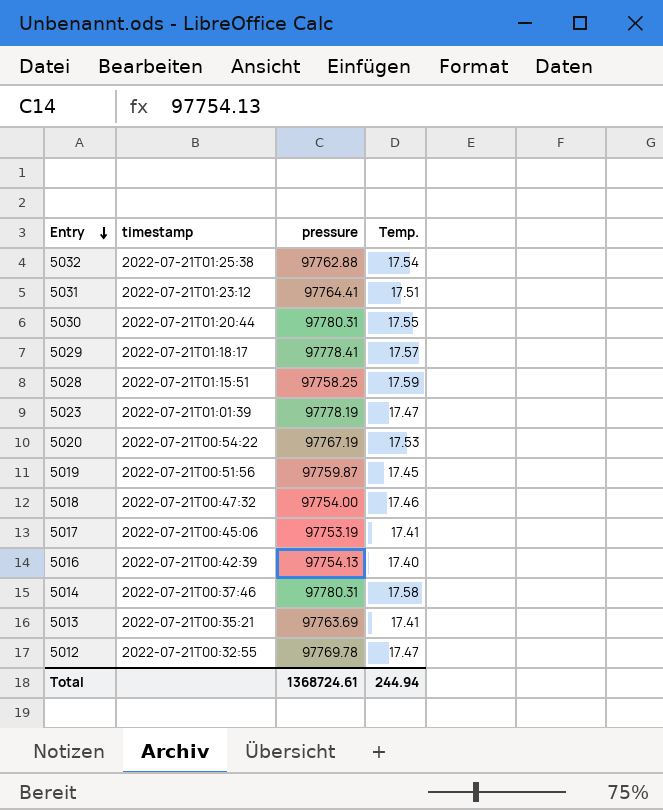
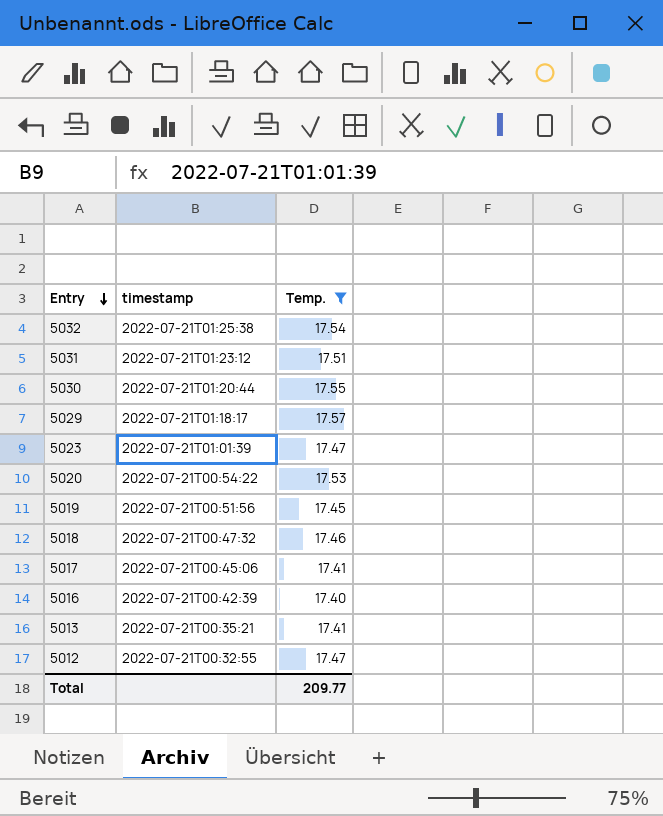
filter: none -> Temp. <= 17.57
column pressure | position: 3 -> none
Total | Temp.: 244.94 -> 209.77

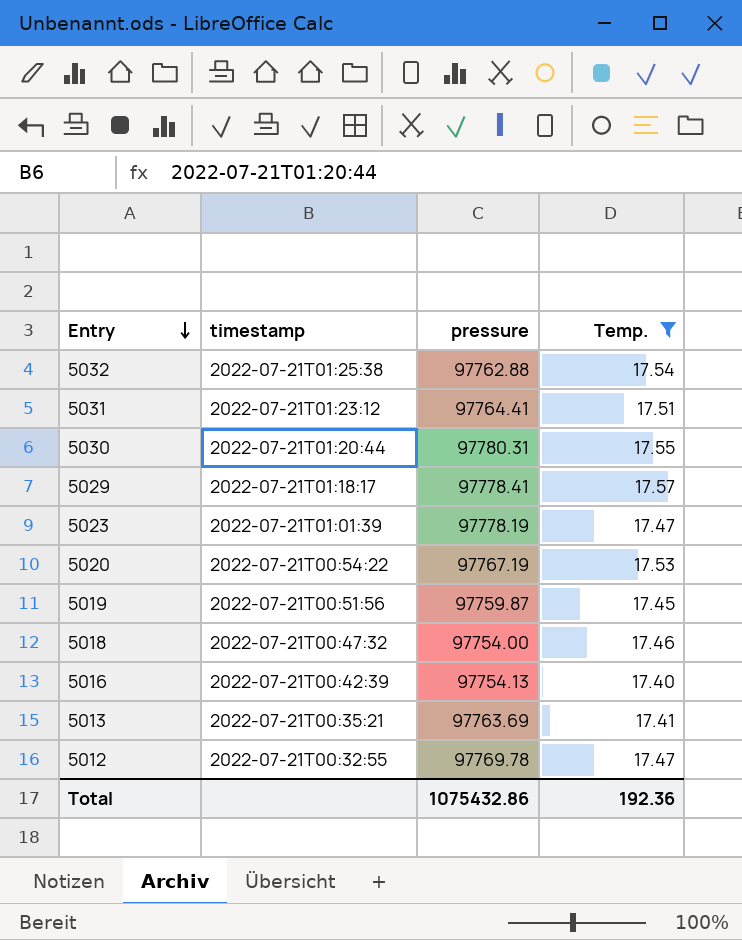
column pressure | position: none -> 3
row 5017: 2022-07-21T00:45:06 | 17.41 -> none
Total | Temp.: 209.77 -> 192.36

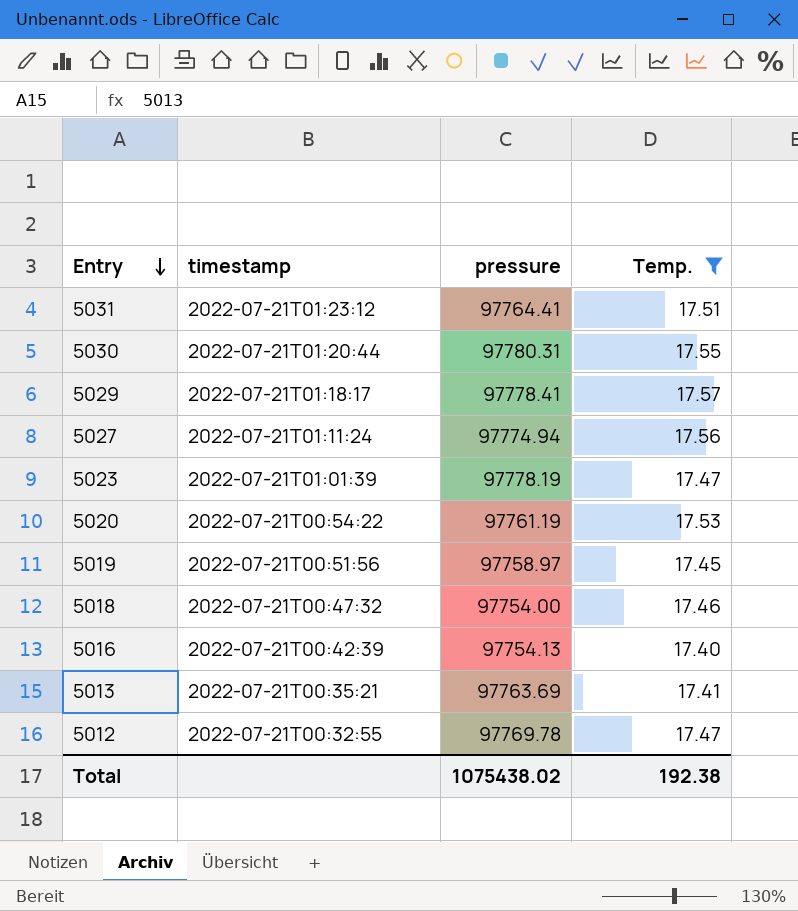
row 5032: 2022-07-21T01:25:38 | 97762.88 | 17.54 -> none
row 5027: none -> 2022-07-21T01:11:24 | 97774.94 | 17.56
5020 | pressure: 97767.19 -> 97761.19
5019 | pressure: 97759.87 -> 97758.97
Total | pressure: 1075432.86 -> 1075438.02
Total | Temp.: 192.36 -> 192.38

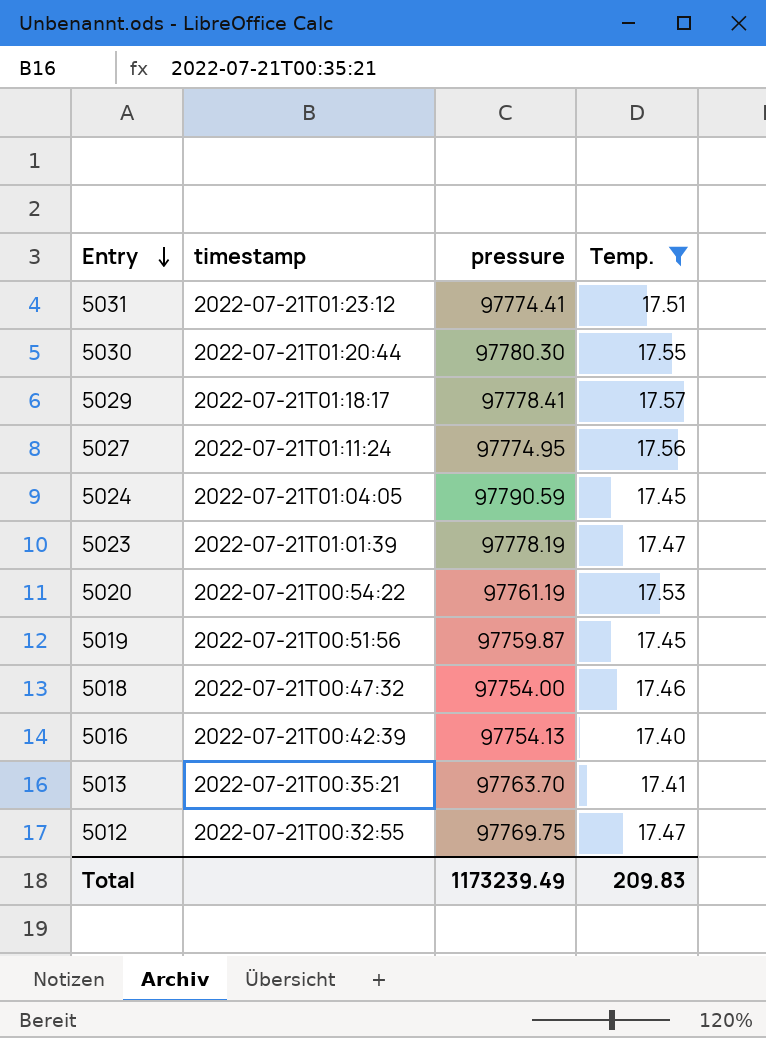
5031 | pressure: 97764.41 -> 97774.41
5030 | pressure: 97780.31 -> 97780.30
5027 | pressure: 97774.94 -> 97774.95
row 5024: none -> 2022-07-21T01:04:05 | 97790.59 | 17.45
5019 | pressure: 97758.97 -> 97759.87
5013 | pressure: 97763.69 -> 97763.70
5012 | pressure: 97769.78 -> 97769.75
Total | pressure: 1075438.02 -> 1173239.49
Total | Temp.: 192.38 -> 209.83

